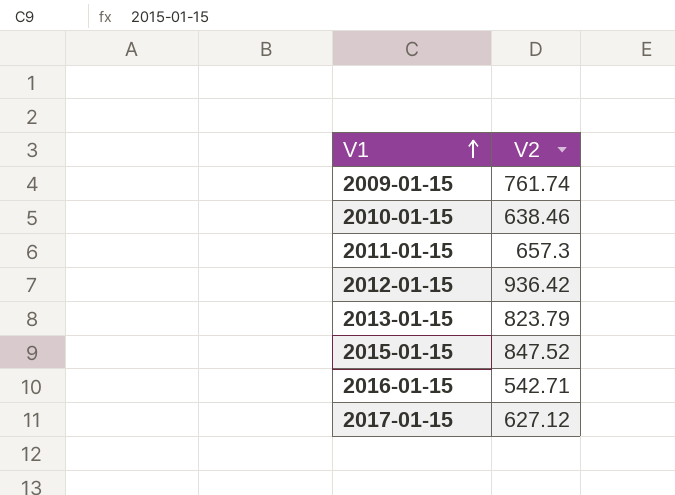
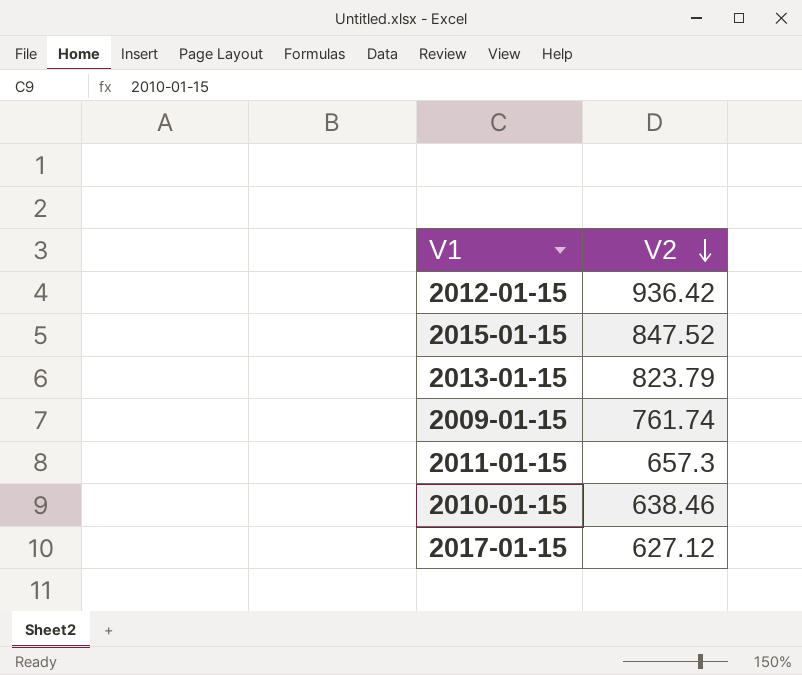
row order: V1 ascending -> V2 descending
row 2016-01-15: 542.71 -> none

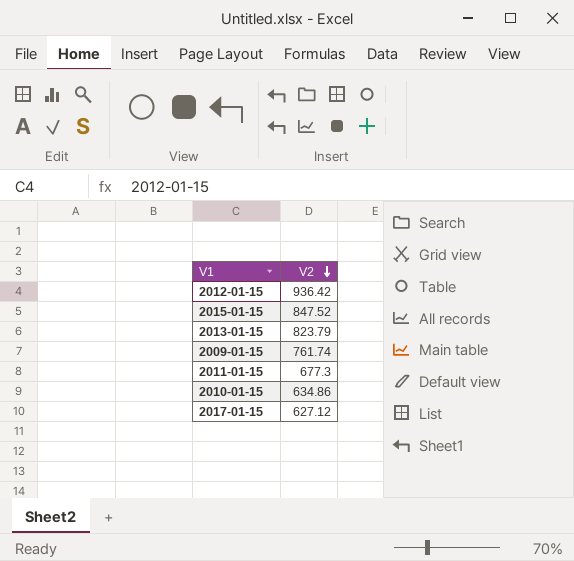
2011-01-15 | V2: 657.3 -> 677.3
2010-01-15 | V2: 638.46 -> 634.86

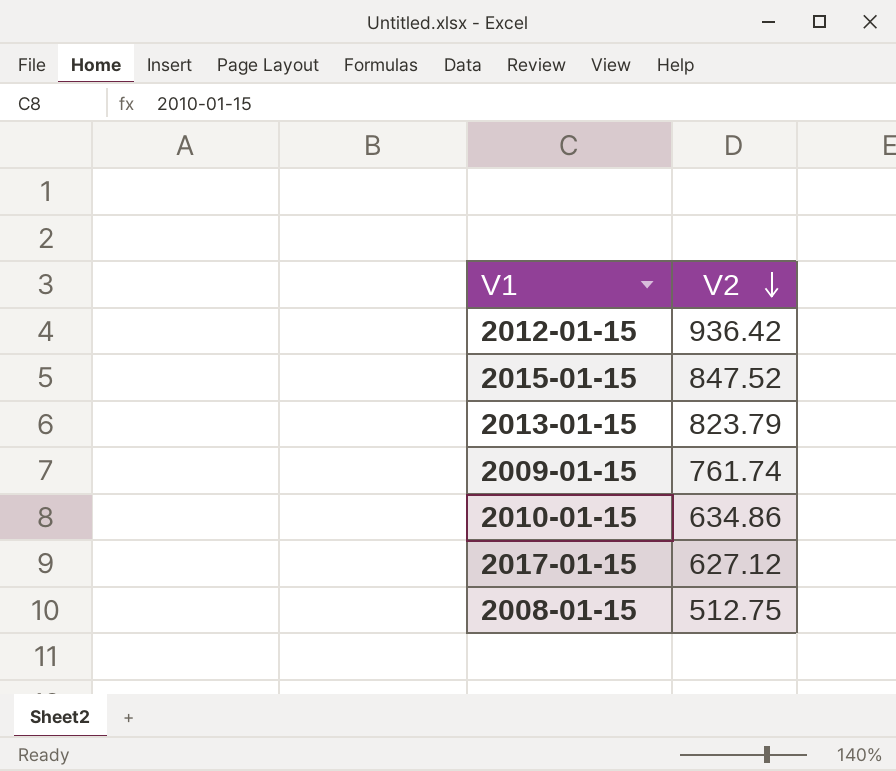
row 2011-01-15: 677.3 -> none
row 2008-01-15: none -> 512.75

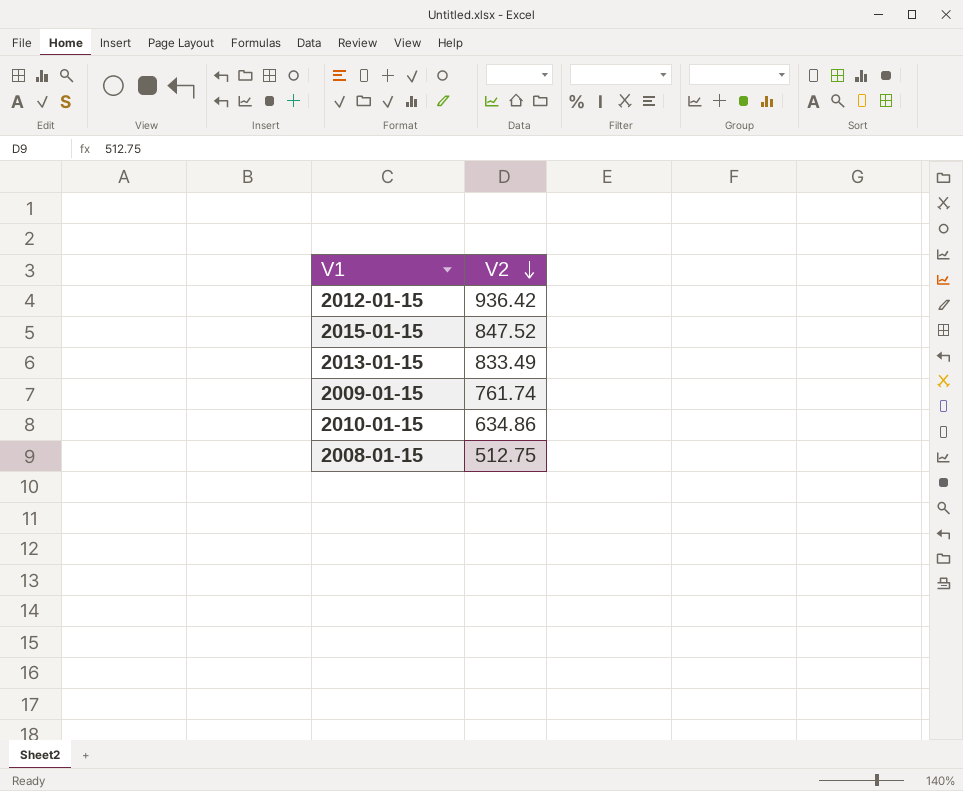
row 2017-01-15: 627.12 -> none
2013-01-15 | V2: 823.79 -> 833.49

